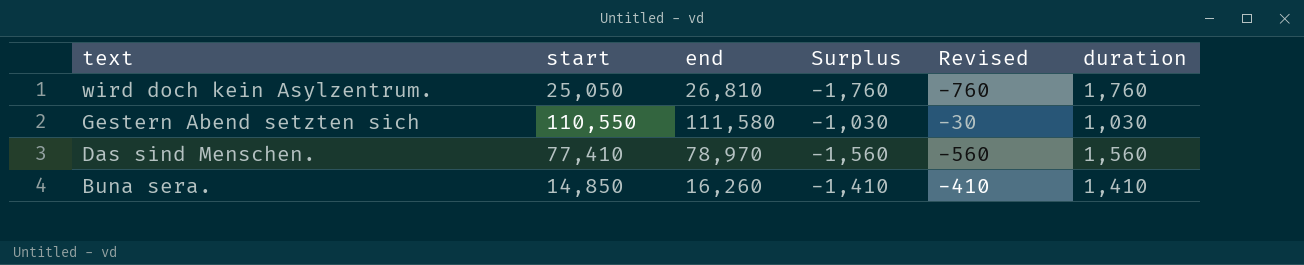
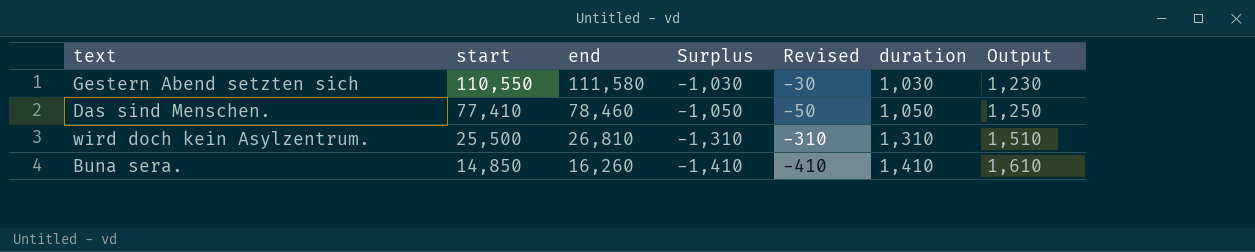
row order: text descending -> start descending
column Output | formula: none -> [duration] + 200
Das sind Menschen. | end: 78,970 -> 78,460
Das sind Menschen. | Surplus: -1,560 -> -1,050
Das sind Menschen. | Revised: -560 -> -50
Das sind Menschen. | duration: 1,560 -> 1,050
wird doch kein Asylzentrum. | start: 25,050 -> 25,500
wird doch kein Asylzentrum. | Surplus: -1,760 -> -1,310
wird doch kein Asylzentrum. | Revised: -760 -> -310
wird doch kein Asylzentrum. | duration: 1,760 -> 1,310

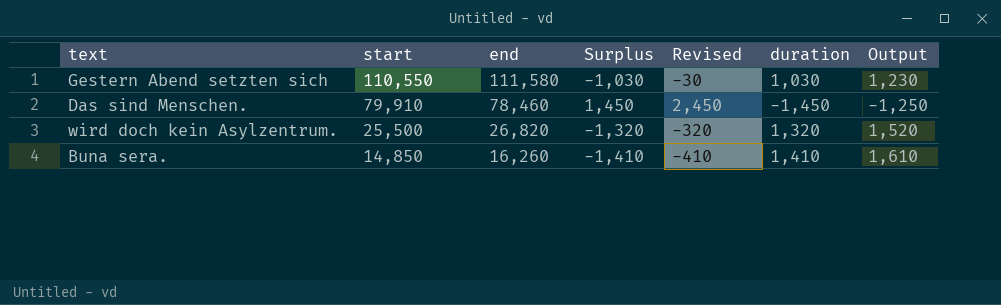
Das sind Menschen. | start: 77,410 -> 79,910
Das sind Menschen. | Surplus: -1,050 -> 1,450
Das sind Menschen. | Revised: -50 -> 2,450
Das sind Menschen. | duration: 1,050 -> -1,450
Das sind Menschen. | Output: 1,250 -> -1,250
wird doch kein Asylzentrum. | end: 26,810 -> 26,820
wird doch kein Asylzentrum. | Surplus: -1,310 -> -1,320
wird doch kein Asylzentrum. | Revised: -310 -> -320
wird doch kein Asylzentrum. | duration: 1,310 -> 1,320
wird doch kein Asylzentrum. | Output: 1,510 -> 1,520

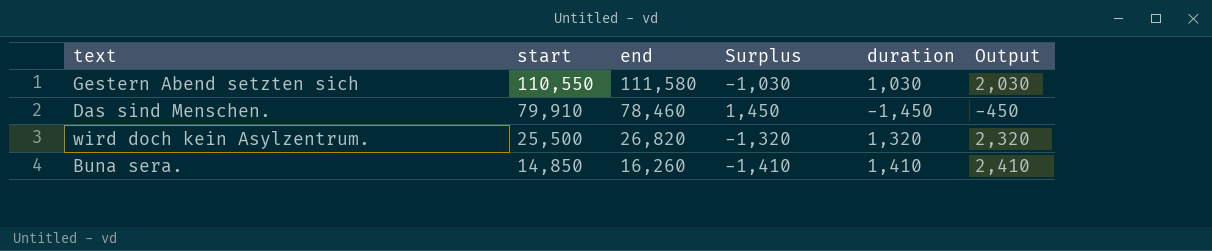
column Revised | formula: [Surplus] + 1000 -> none
column Output | formula: [duration] + 200 -> [duration] + 1000

